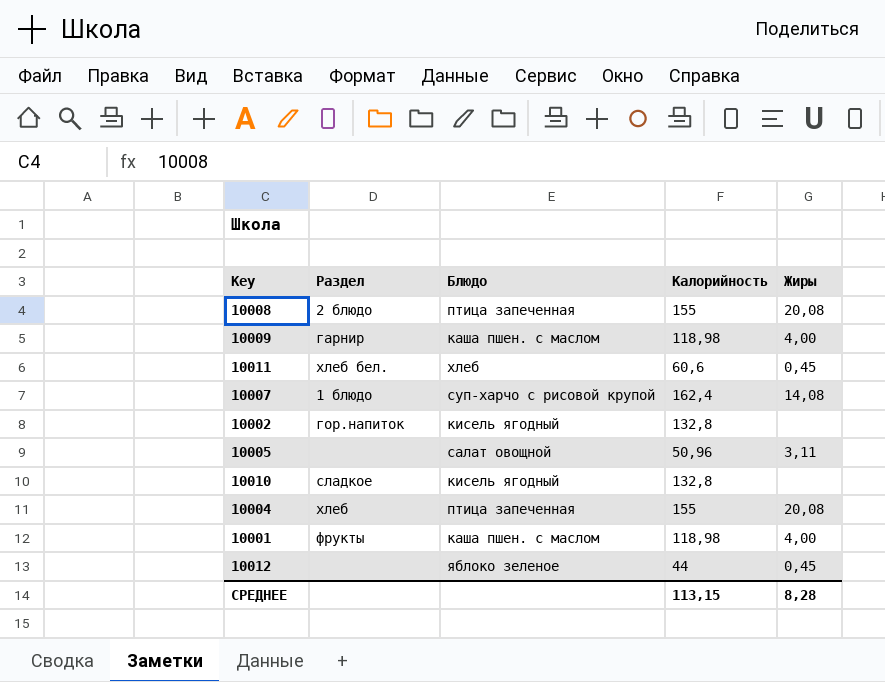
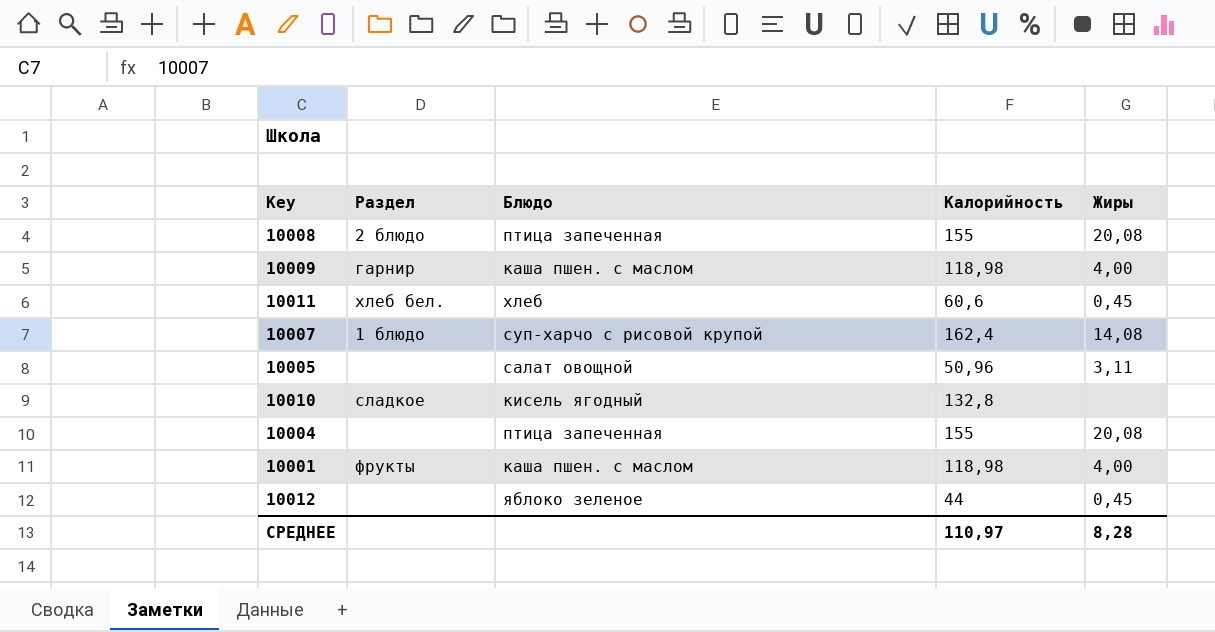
row 10002: гор.напиток | кисель ягодный | 132,8 | none -> none
10004 | Раздел: хлеб -> none
СРЕДНЕЕ | Калорийность: 113,15 -> 110,97

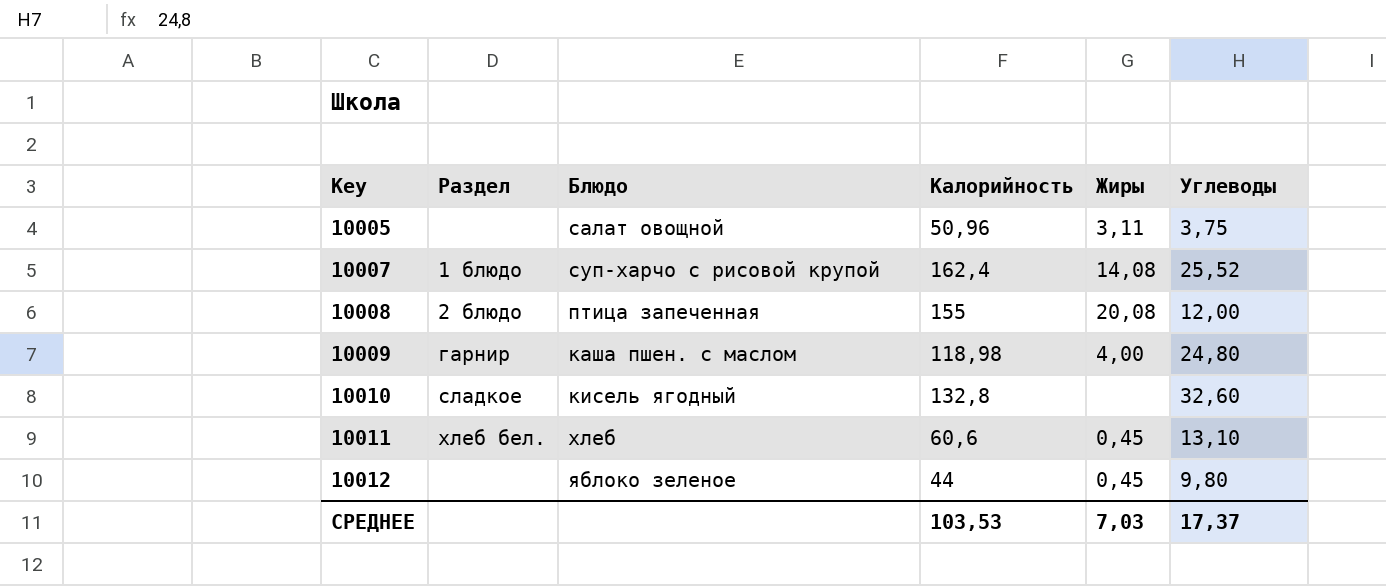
row order: none -> Key ascending
column Углеводы | position: none -> 6
row 10004: none | птица запеченная | 155 | 20,08 -> none
row 10001: фрукты | каша пшен. с маслом | 118,98 | 4,00 -> none
СРЕДНЕЕ | Калорийность: 110,97 -> 103,53
СРЕДНЕЕ | Жиры: 8,28 -> 7,03

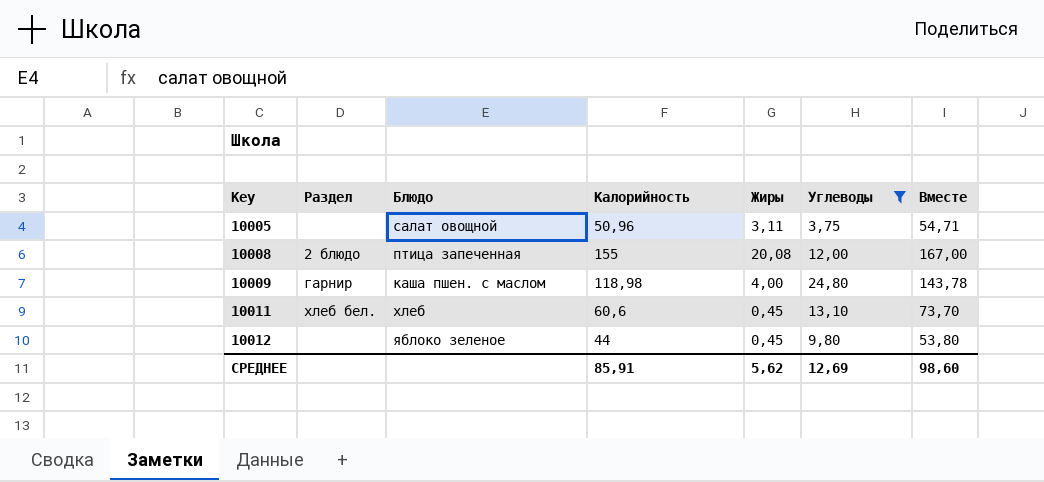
filter: none -> Углеводы <= 24,80
column Вместе | formula: none -> [Калорийность] + [Углеводы]
СРЕДНЕЕ | Калорийность: 103,53 -> 85,91
СРЕДНЕЕ | Жиры: 7,03 -> 5,62
СРЕДНЕЕ | Углеводы: 17,37 -> 12,69

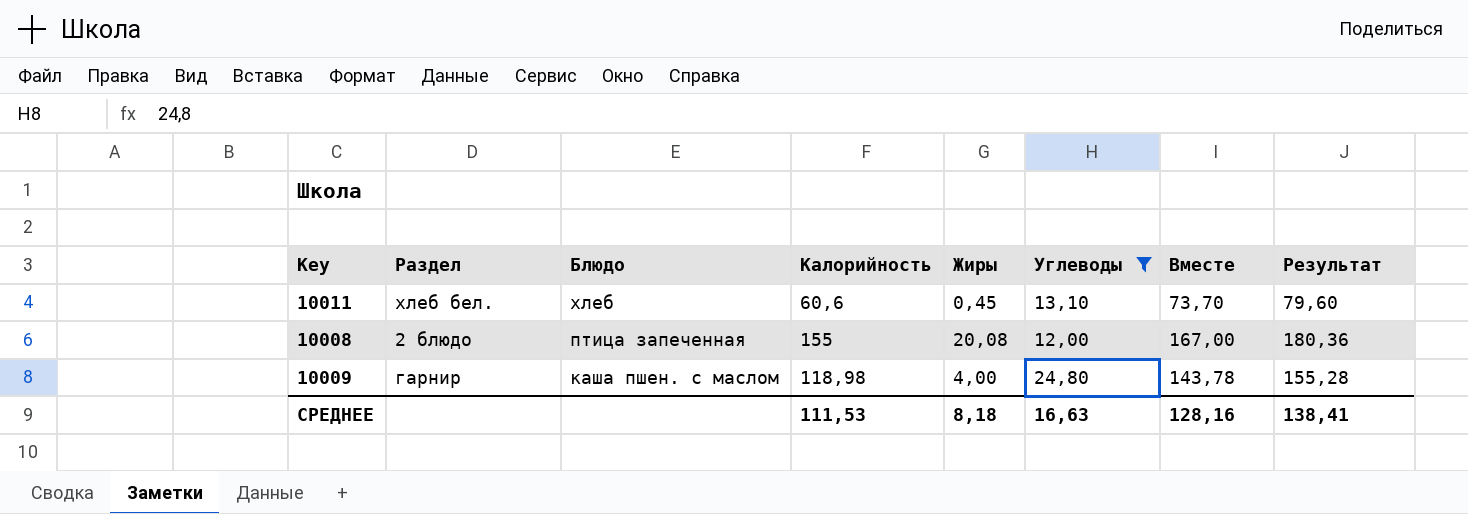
row order: Key ascending -> Блюдо descending
column Результат | formula: none -> [Вместе] * 1,08
row 10005: none | салат овощной | 50,96 | 3,11 | 3,75 | 54,71 -> none
row 10012: none | яблоко зеленое | 44 | 0,45 | 9,80 | 53,80 -> none
СРЕДНЕЕ | Калорийность: 85,91 -> 111,53
СРЕДНЕЕ | Жиры: 5,62 -> 8,18
СРЕДНЕЕ | Углеводы: 12,69 -> 16,63
СРЕДНЕЕ | Вместе: 98,60 -> 128,16

